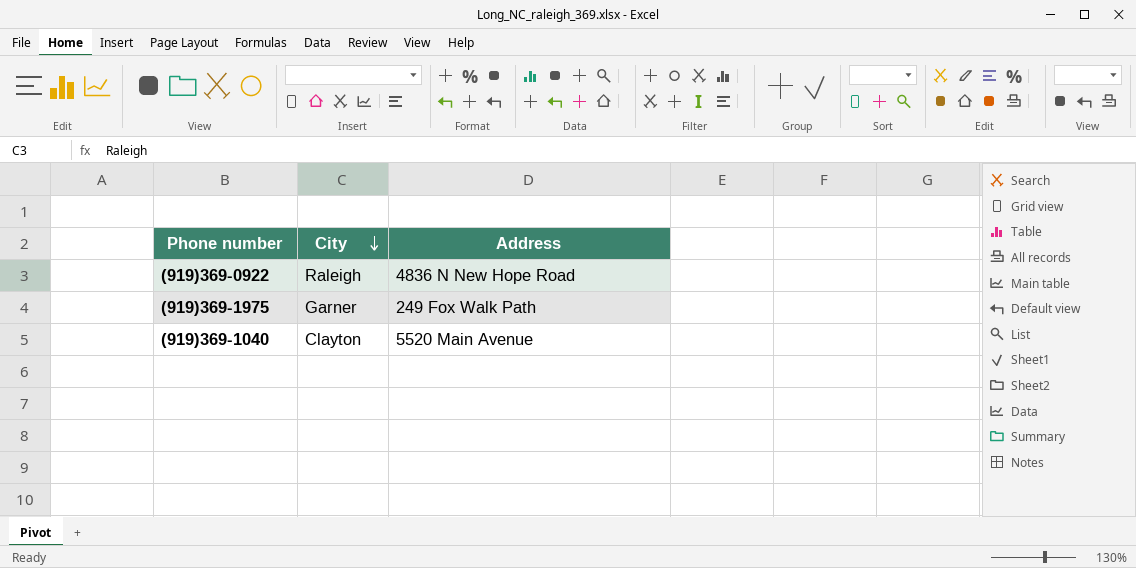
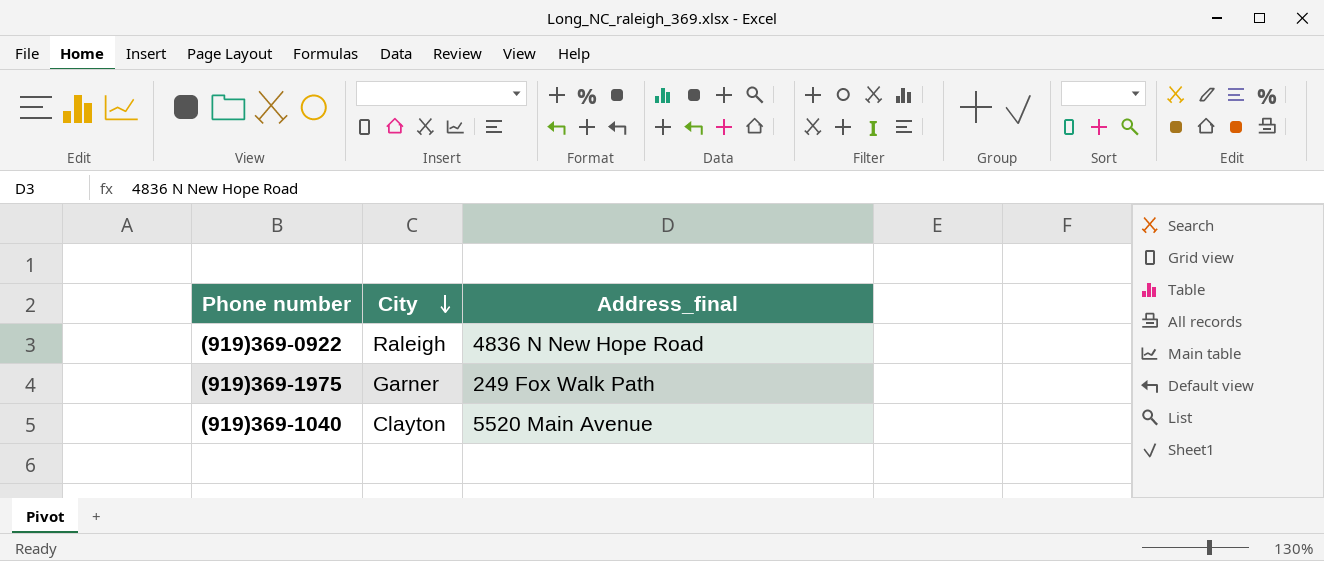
column name: Address -> Address_final

